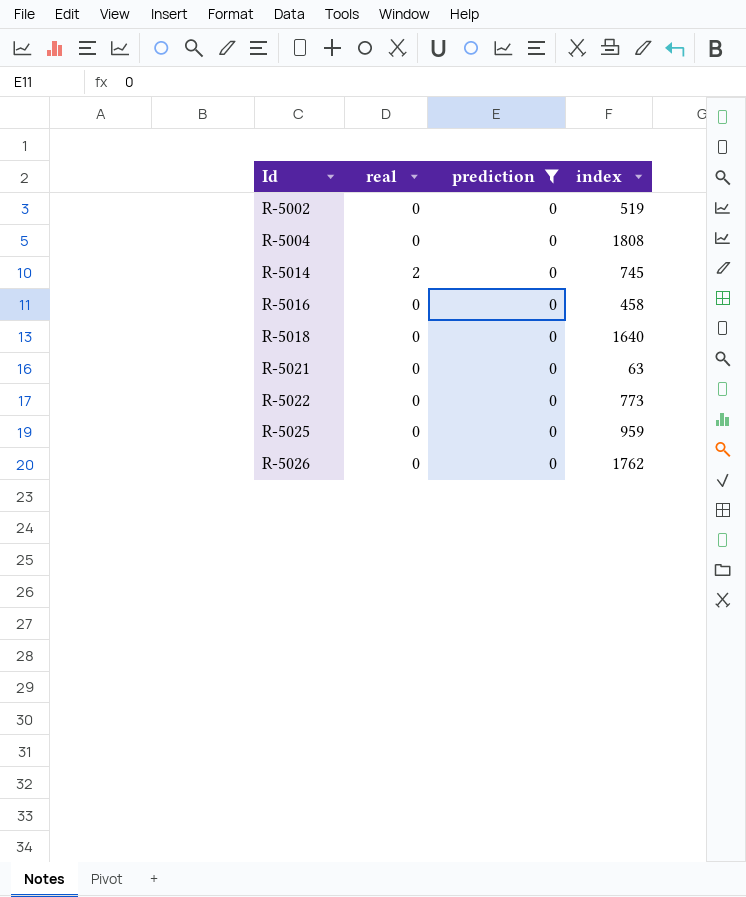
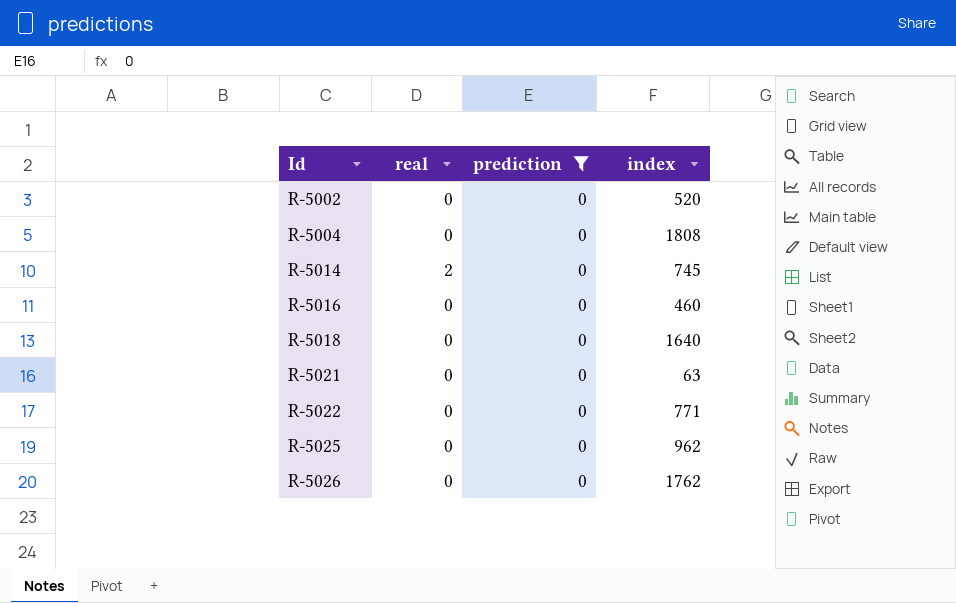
R-5002 | index: 519 -> 520
R-5016 | index: 458 -> 460
R-5022 | index: 773 -> 771
R-5025 | index: 959 -> 962

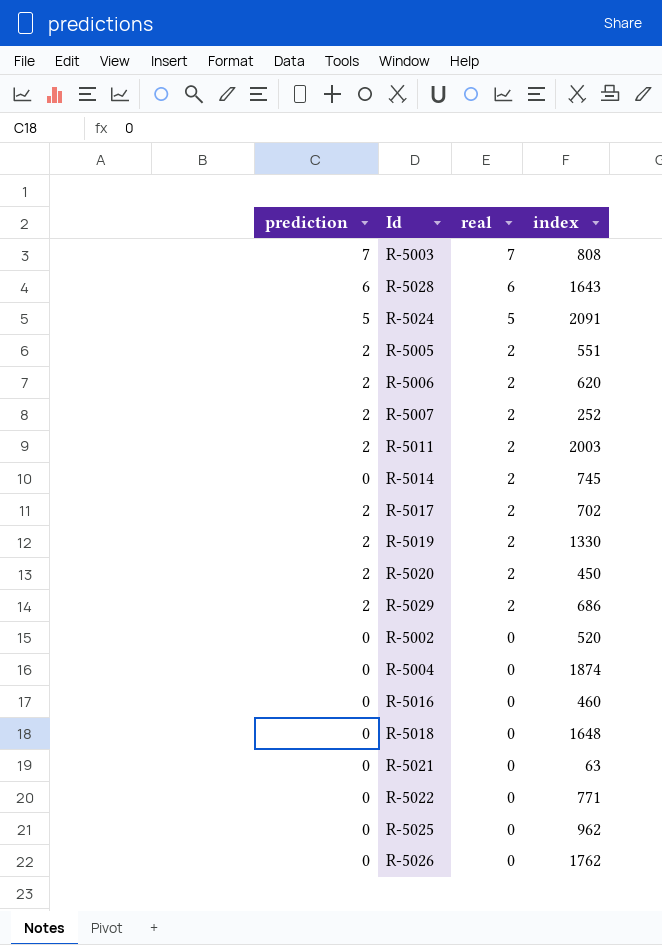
filter: prediction = 0 -> none
row order: Id ascending -> real descending
column prediction | position: 3 -> 1
R-5004 | index: 1808 -> 1874
R-5018 | index: 1640 -> 1648

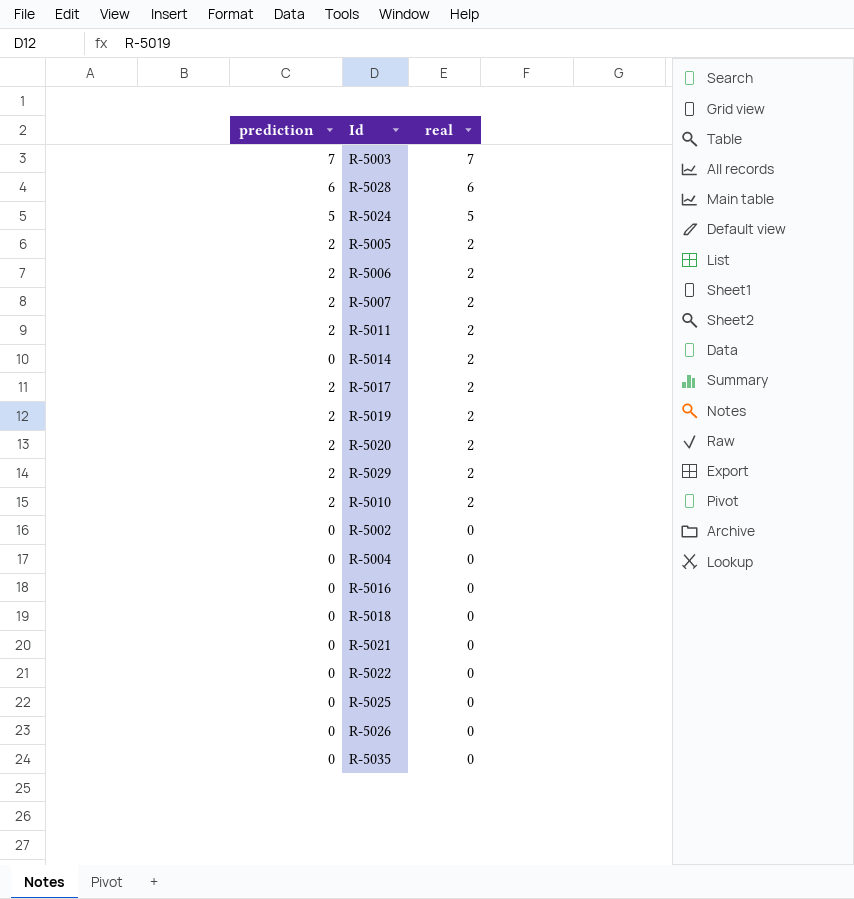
column index | position: 4 -> none
row R-5010: none -> 2 | 2
row R-5035: none -> 0 | 0

